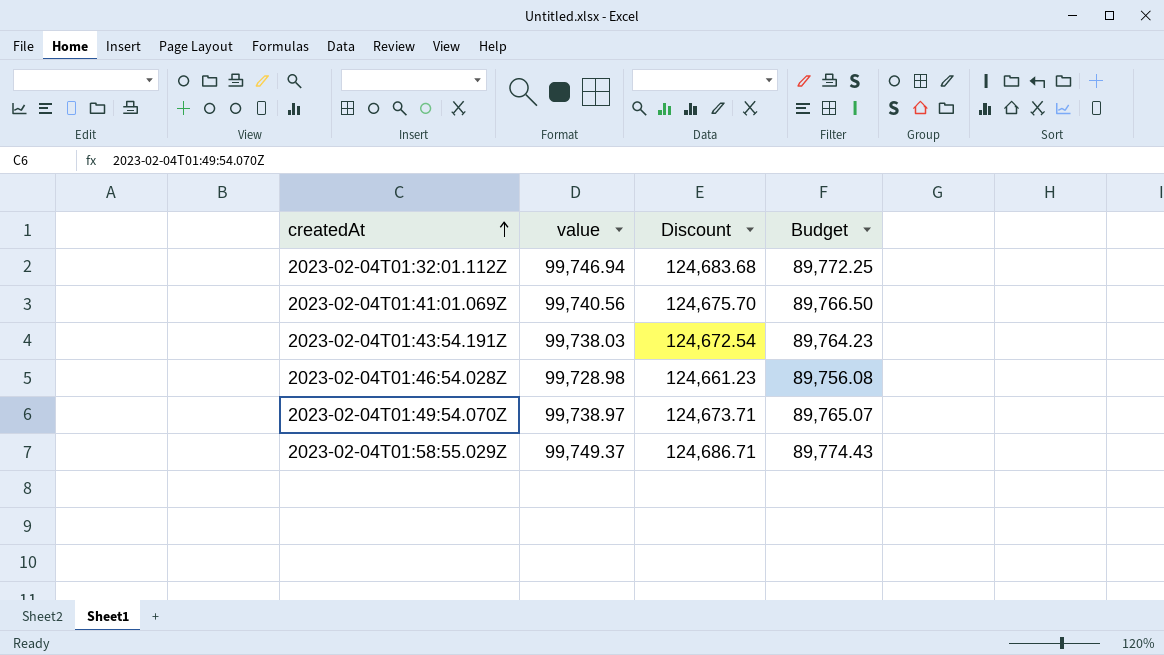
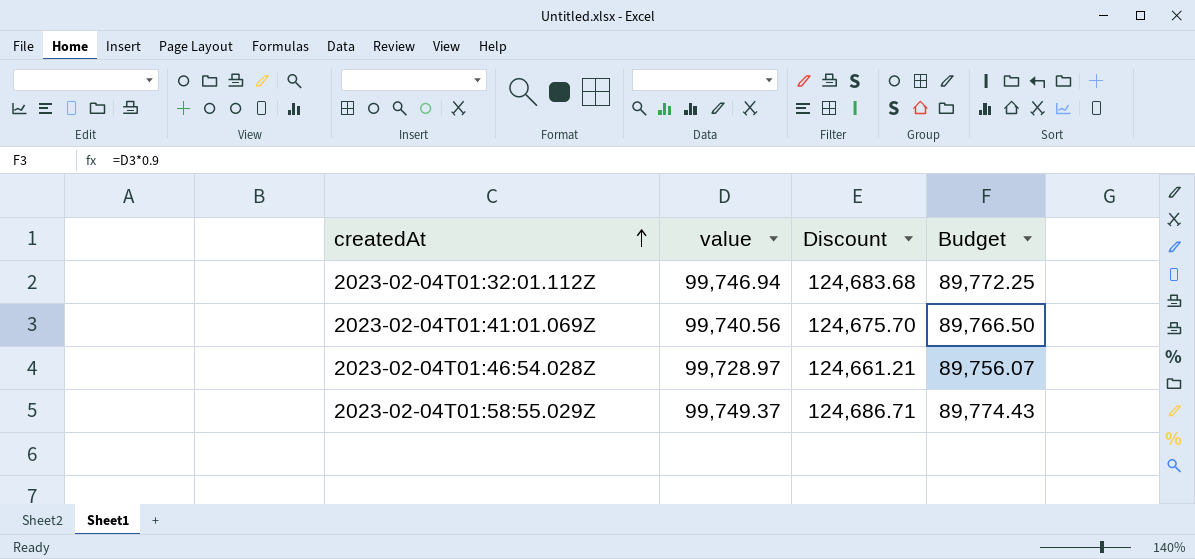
row 2023-02-04T01:43:54.191Z: 99,738.03 | 124,672.54 | 89,764.23 -> none
row 2023-02-04T01:49:54.070Z: 99,738.97 | 124,673.71 | 89,765.07 -> none
2023-02-04T01:46:54.028Z | value: 99,728.98 -> 99,728.97
2023-02-04T01:46:54.028Z | Discount: 124,661.23 -> 124,661.21
2023-02-04T01:46:54.028Z | Budget: 89,756.08 -> 89,756.07

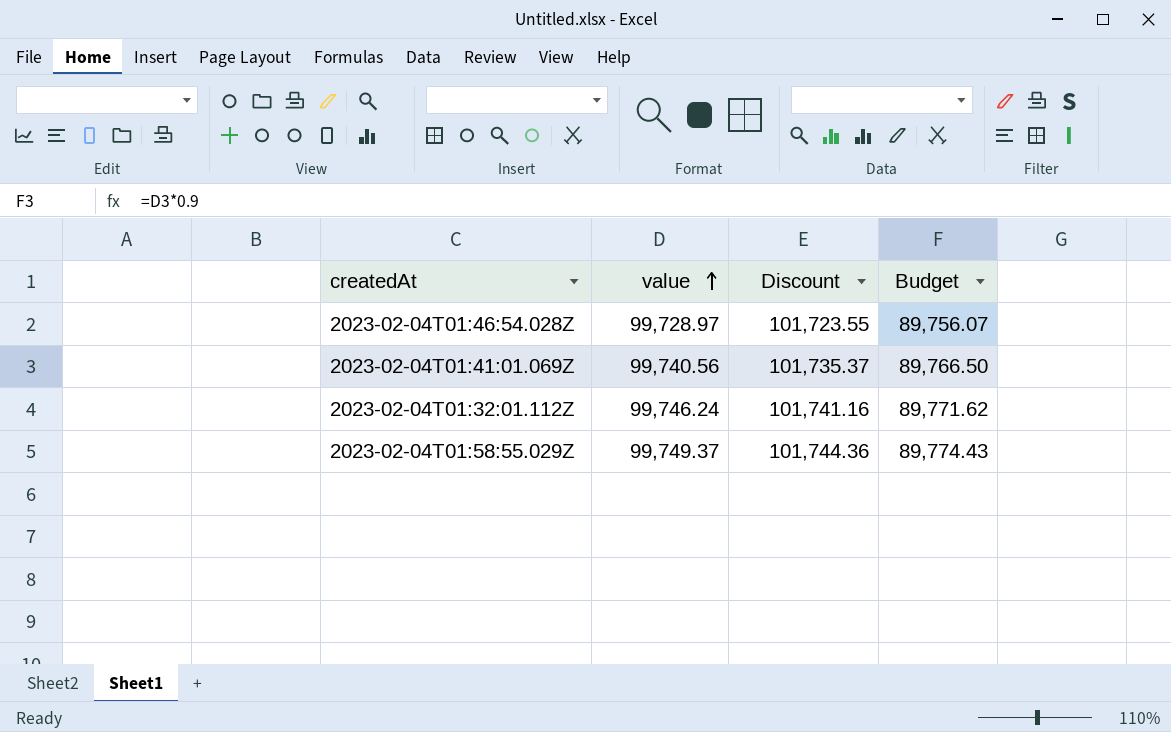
row order: createdAt ascending -> value ascending
column Discount | formula: [value] * 1.25 -> [value] * 1.02
2023-02-04T01:32:01.112Z | value: 99,746.94 -> 99,746.24
2023-02-04T01:32:01.112Z | Budget: 89,772.25 -> 89,771.62

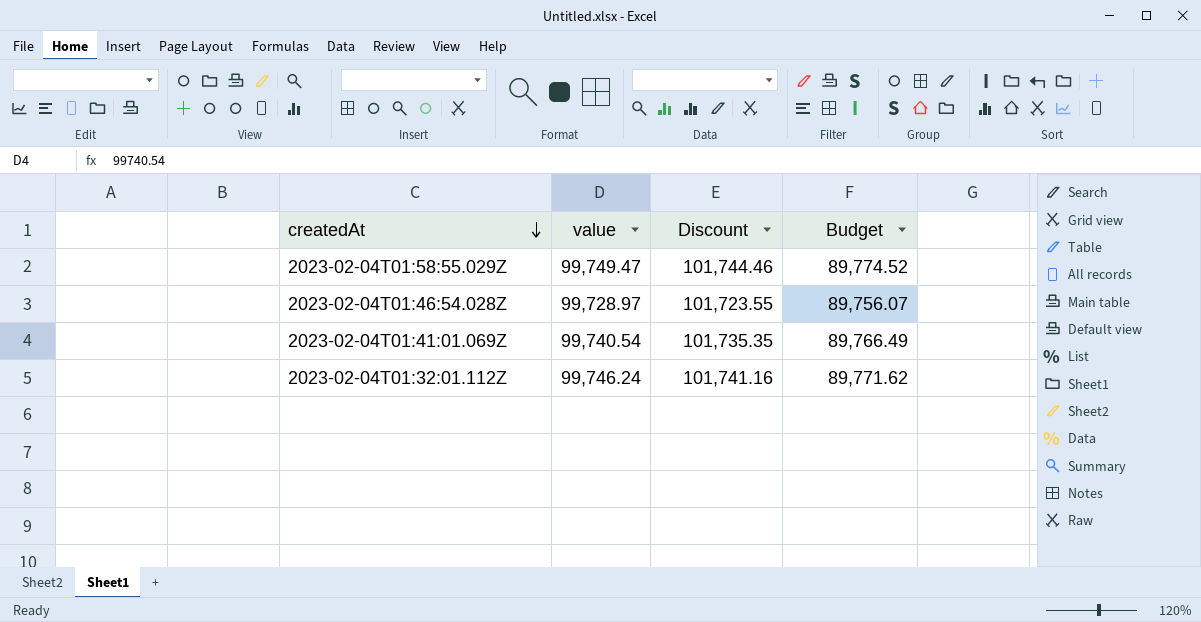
row order: value ascending -> createdAt descending
2023-02-04T01:58:55.029Z | value: 99,749.37 -> 99,749.47
2023-02-04T01:58:55.029Z | Discount: 101,744.36 -> 101,744.46
2023-02-04T01:58:55.029Z | Budget: 89,774.43 -> 89,774.52
2023-02-04T01:41:01.069Z | value: 99,740.56 -> 99,740.54
2023-02-04T01:41:01.069Z | Discount: 101,735.37 -> 101,735.35
2023-02-04T01:41:01.069Z | Budget: 89,766.50 -> 89,766.49

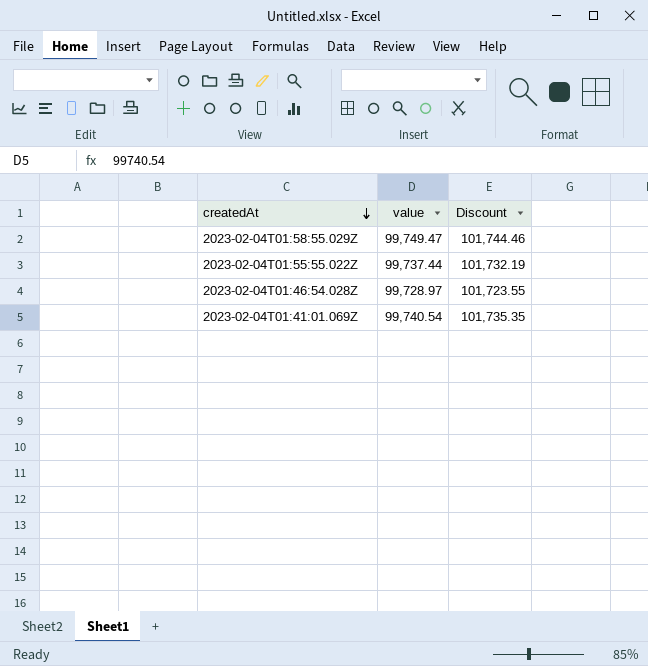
column Budget | formula: [value] * 0.9 -> none
row 2023-02-04T01:32:01.112Z: 99,746.24 | 101,741.16 | 89,771.62 -> none
row 2023-02-04T01:55:55.022Z: none -> 99,737.44 | 101,732.19

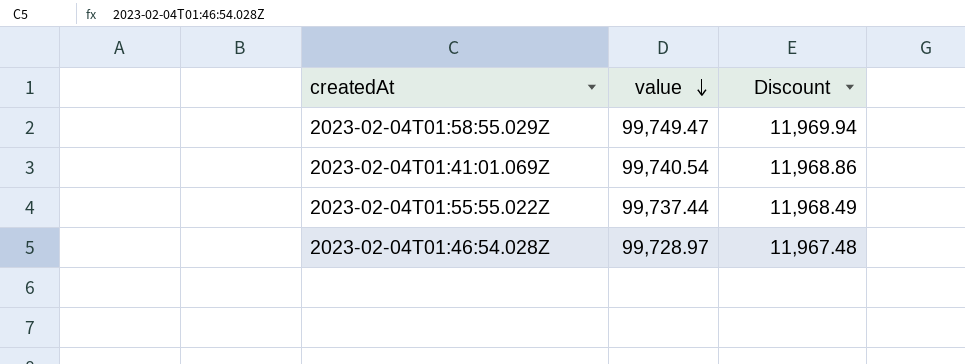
row order: createdAt descending -> value descending
column Discount | formula: [value] * 1.02 -> [value] * 0.12

